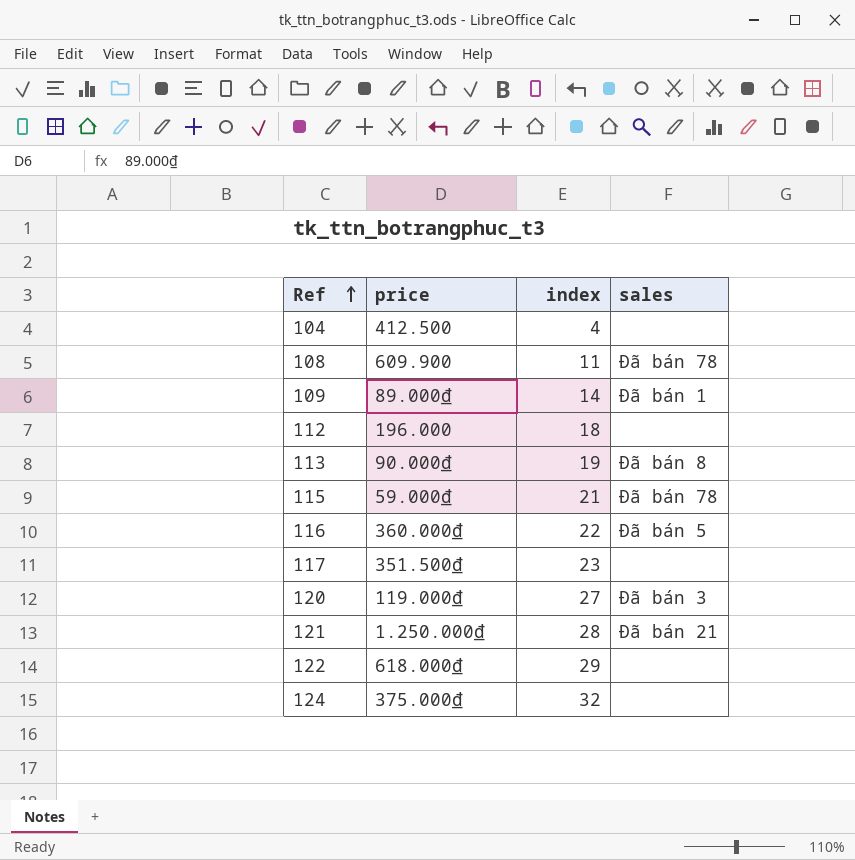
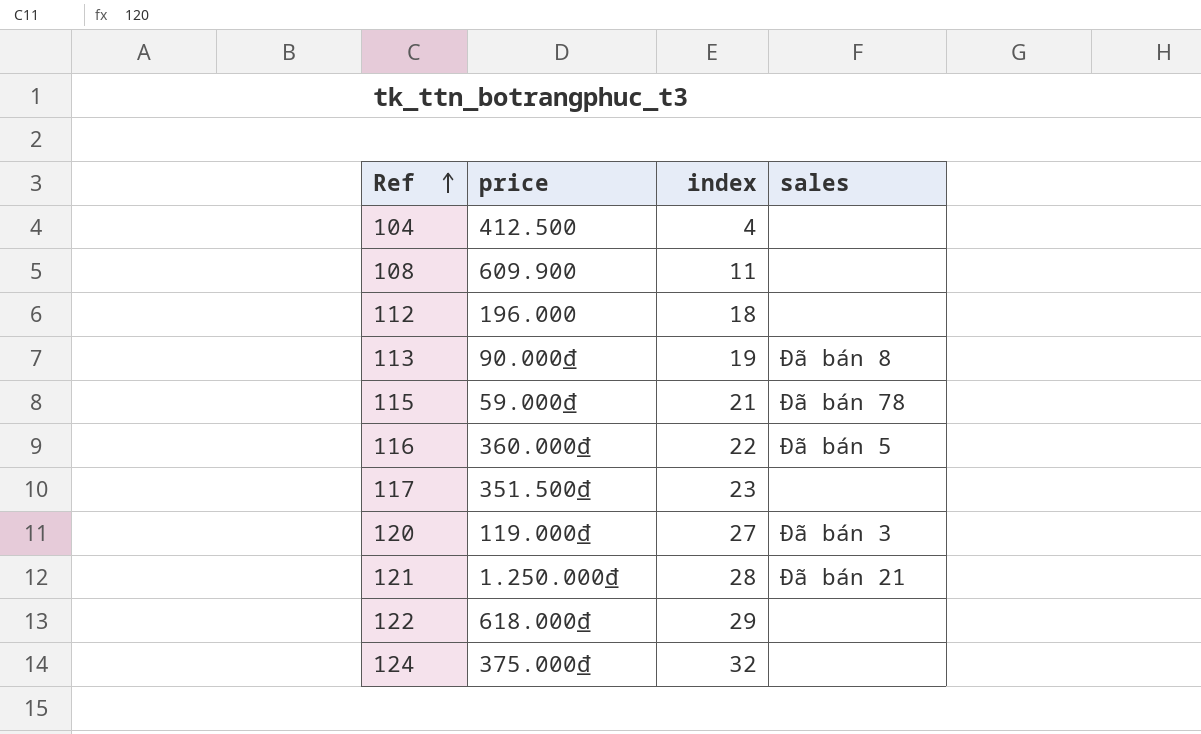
row 109: 89.000₫ | 14 | Đã bán 1 -> none
108 | sales: Đã bán 78 -> none

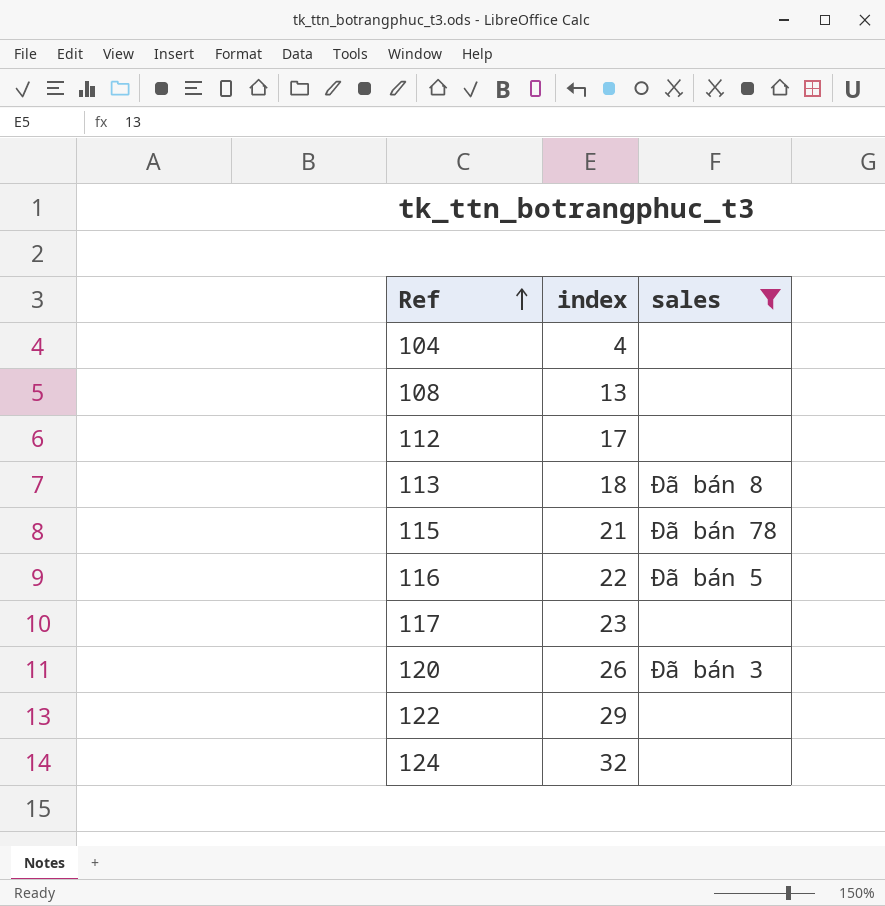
filter: none -> sales != Đã bán 21
column price | position: 2 -> none
108 | index: 11 -> 13
112 | index: 18 -> 17
113 | index: 19 -> 18
120 | index: 27 -> 26

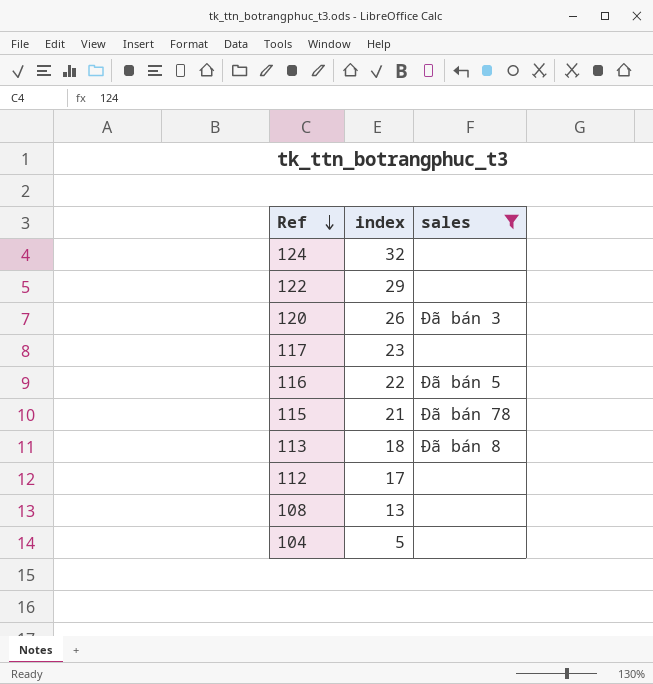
row order: Ref ascending -> Ref descending
104 | index: 4 -> 5

